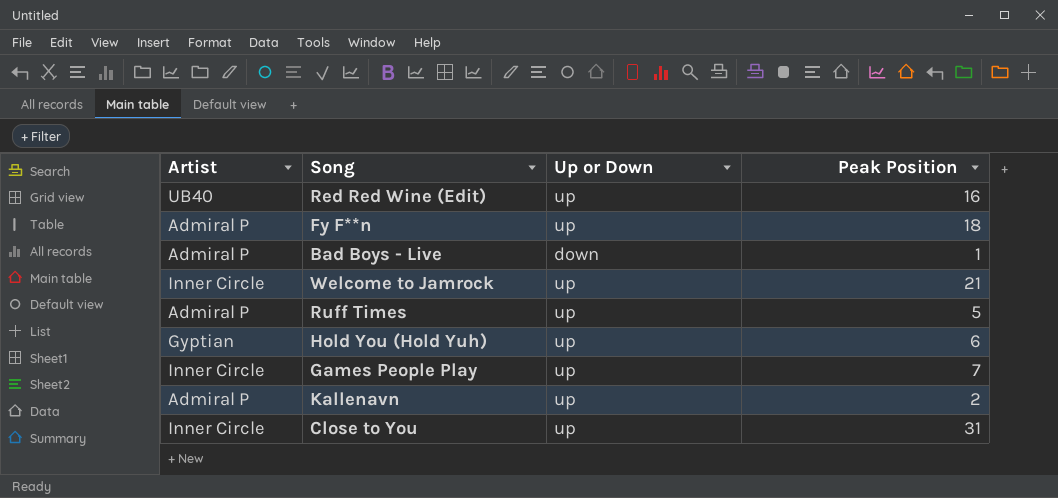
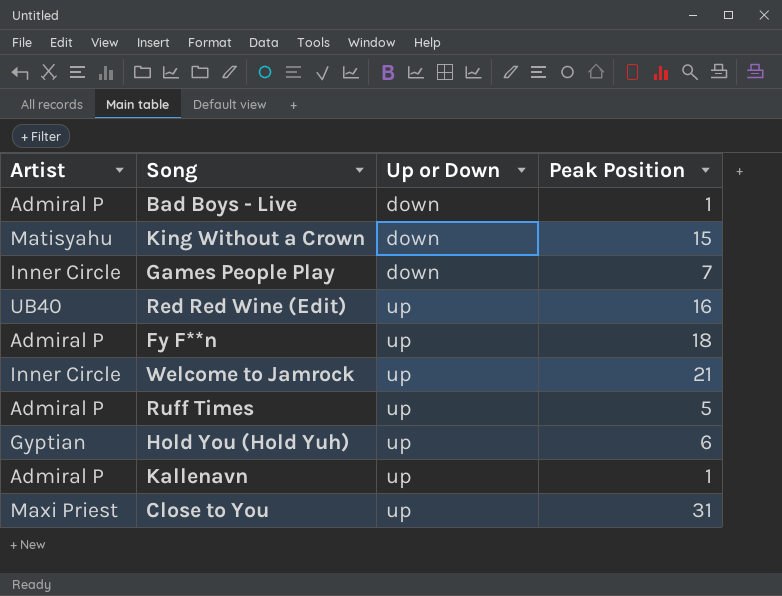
row order: none -> Up or Down ascending
row King Without a Crown: none -> Matisyahu | down | 15
Games People Play | Up or Down: up -> down
Kallenavn | Peak Position: 2 -> 1
Close to You | Artist: Inner Circle -> Maxi Priest

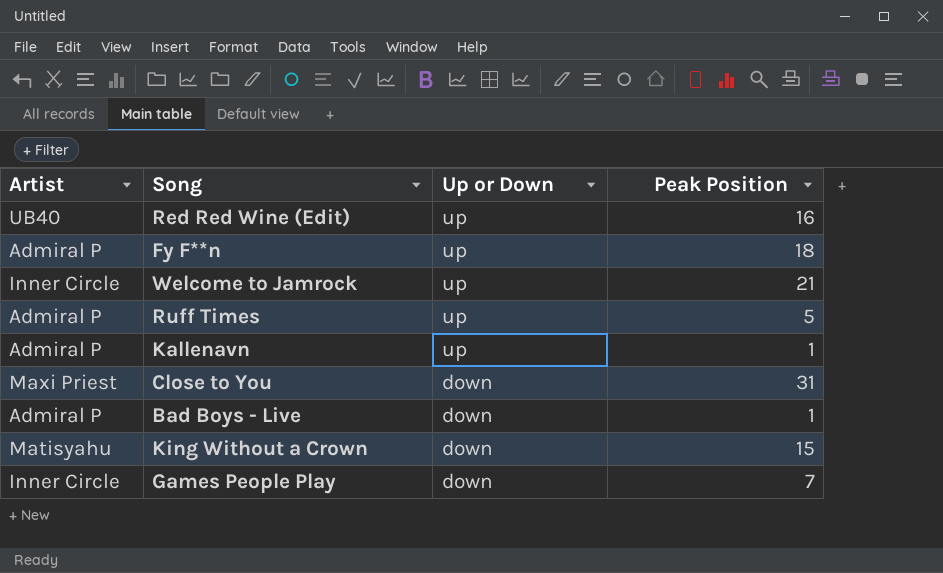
row order: Up or Down ascending -> Up or Down descending
row Hold You (Hold Yuh): Gyptian | up | 6 -> none
Close to You | Up or Down: up -> down

